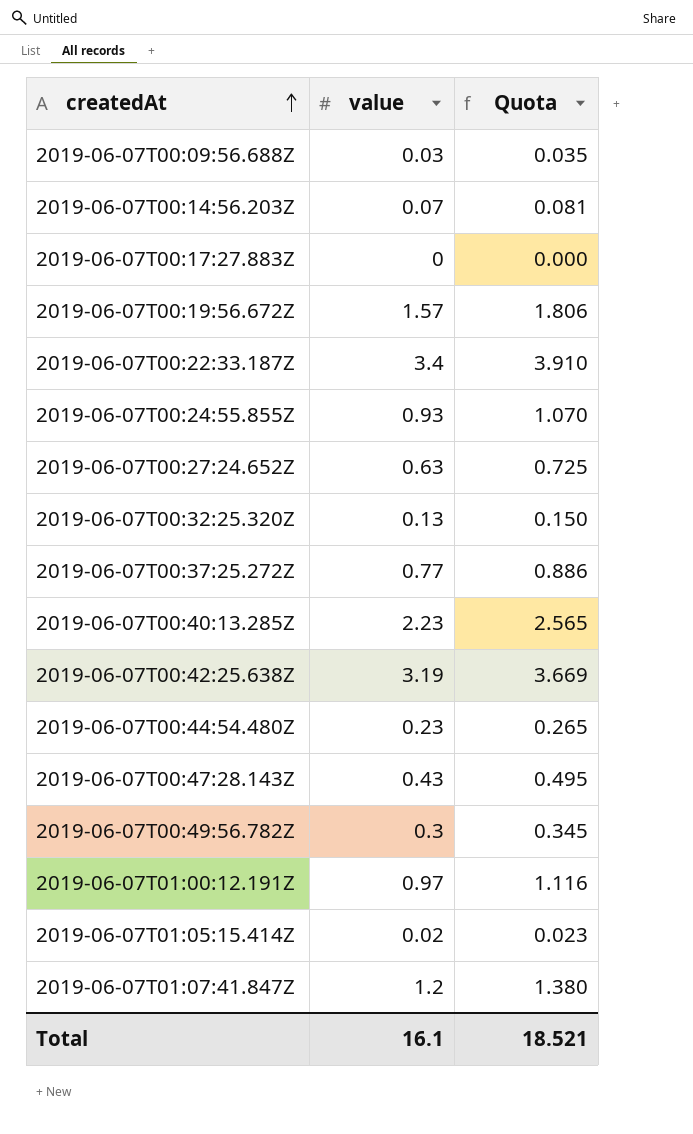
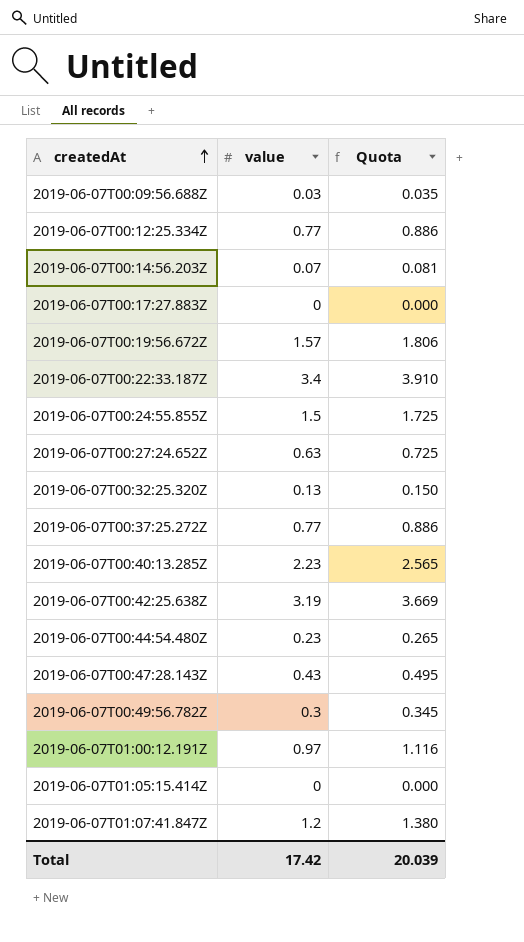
row 2019-06-07T00:12:25.334Z: none -> 0.77 | 0.886
2019-06-07T00:24:55.855Z | value: 0.93 -> 1.5
2019-06-07T00:24:55.855Z | Quota: 1.070 -> 1.725
2019-06-07T01:05:15.414Z | value: 0.02 -> 0
2019-06-07T01:05:15.414Z | Quota: 0.023 -> 0.000
Total | value: 16.1 -> 17.42
Total | Quota: 18.521 -> 20.039

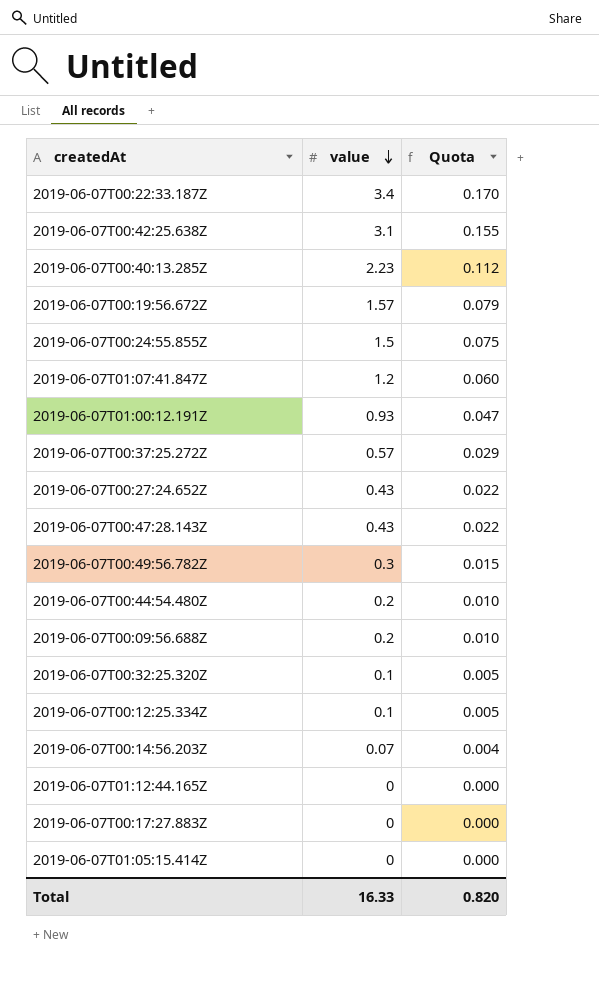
row order: createdAt ascending -> value descending
column Quota | formula: [value] * 1.15 -> [value] * 0.05
2019-06-07T00:42:25.638Z | value: 3.19 -> 3.1
2019-06-07T01:00:12.191Z | value: 0.97 -> 0.93
2019-06-07T00:37:25.272Z | value: 0.77 -> 0.57
2019-06-07T00:27:24.652Z | value: 0.63 -> 0.43
2019-06-07T00:44:54.480Z | value: 0.23 -> 0.2
2019-06-07T00:09:56.688Z | value: 0.03 -> 0.2
2019-06-07T00:32:25.320Z | value: 0.13 -> 0.1
2019-06-07T00:12:25.334Z | value: 0.77 -> 0.1
row 2019-06-07T01:12:44.165Z: none -> 0 | 0.000
Total | value: 17.42 -> 16.33
Total | Quota: 20.039 -> 0.820

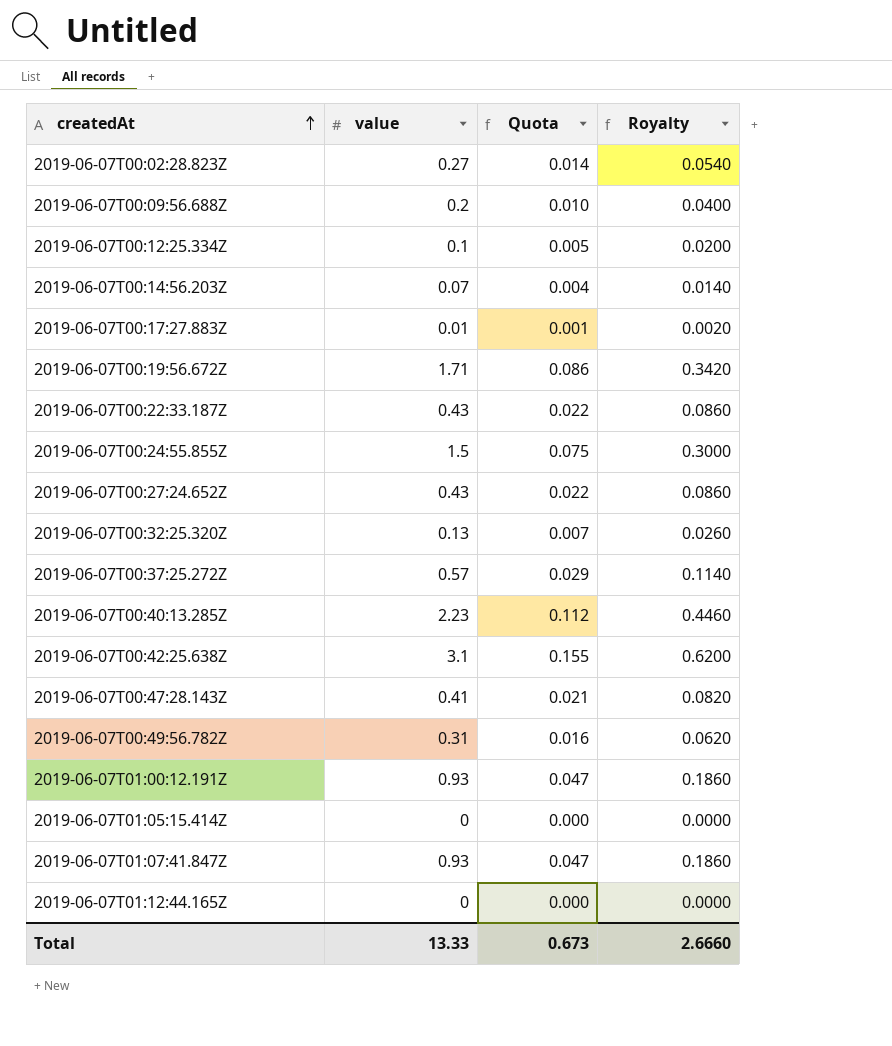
row order: value descending -> createdAt ascending
column Royalty | formula: none -> [value] * 0.2
row 2019-06-07T00:44:54.480Z: 0.2 | 0.010 -> none
row 2019-06-07T00:02:28.823Z: none -> 0.27 | 0.014 | 0.0540
2019-06-07T00:17:27.883Z | value: 0 -> 0.01
2019-06-07T00:17:27.883Z | Quota: 0.000 -> 0.001
2019-06-07T00:19:56.672Z | value: 1.57 -> 1.71
2019-06-07T00:19:56.672Z | Quota: 0.079 -> 0.086
2019-06-07T00:22:33.187Z | value: 3.4 -> 0.43
2019-06-07T00:22:33.187Z | Quota: 0.170 -> 0.022
2019-06-07T00:32:25.320Z | value: 0.1 -> 0.13
2019-06-07T00:32:25.320Z | Quota: 0.005 -> 0.007
2019-06-07T00:47:28.143Z | value: 0.43 -> 0.41
2019-06-07T00:47:28.143Z | Quota: 0.022 -> 0.021
2019-06-07T00:49:56.782Z | value: 0.3 -> 0.31
2019-06-07T00:49:56.782Z | Quota: 0.015 -> 0.016
2019-06-07T01:07:41.847Z | value: 1.2 -> 0.93
2019-06-07T01:07:41.847Z | Quota: 0.060 -> 0.047
Total | value: 16.33 -> 13.33
Total | Quota: 0.820 -> 0.673

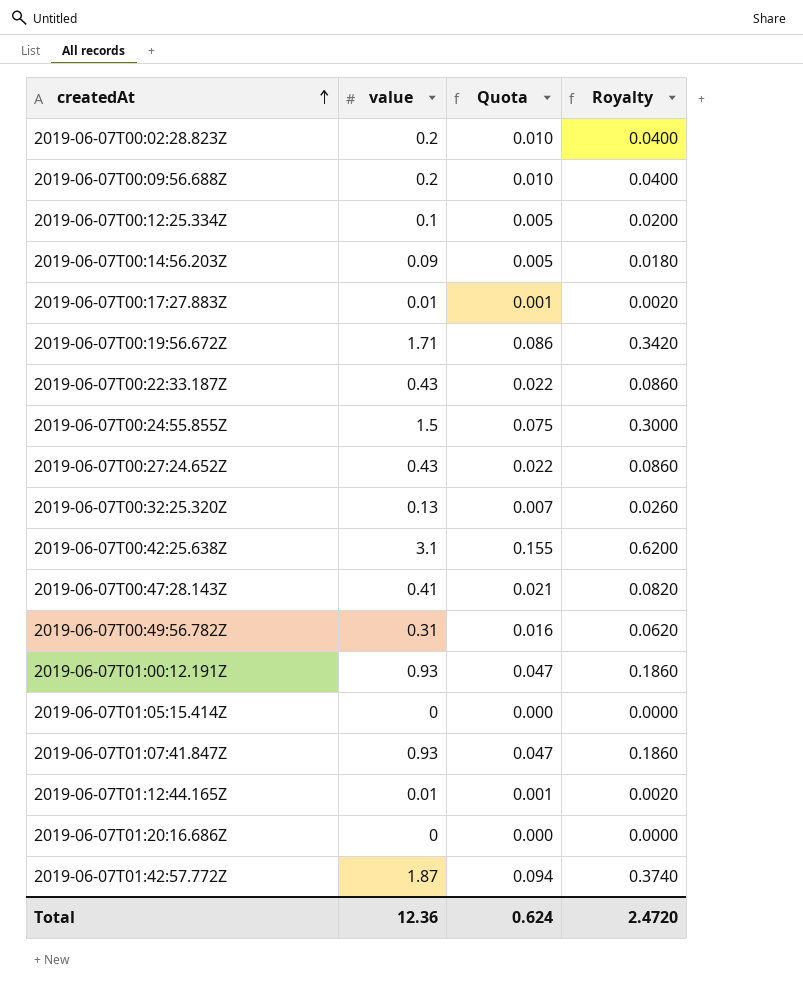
row 2019-06-07T00:37:25.272Z: 0.57 | 0.029 | 0.1140 -> none
row 2019-06-07T00:40:13.285Z: 2.23 | 0.112 | 0.4460 -> none
2019-06-07T00:02:28.823Z | value: 0.27 -> 0.2
2019-06-07T00:02:28.823Z | Quota: 0.014 -> 0.010
2019-06-07T00:02:28.823Z | Royalty: 0.0540 -> 0.0400
2019-06-07T00:14:56.203Z | value: 0.07 -> 0.09
2019-06-07T00:14:56.203Z | Quota: 0.004 -> 0.005
2019-06-07T00:14:56.203Z | Royalty: 0.0140 -> 0.0180
2019-06-07T01:12:44.165Z | value: 0 -> 0.01
2019-06-07T01:12:44.165Z | Quota: 0.000 -> 0.001
2019-06-07T01:12:44.165Z | Royalty: 0.0000 -> 0.0020
row 2019-06-07T01:20:16.686Z: none -> 0 | 0.000 | 0.0000
row 2019-06-07T01:42:57.772Z: none -> 1.87 | 0.094 | 0.3740
Total | value: 13.33 -> 12.36
Total | Quota: 0.673 -> 0.624
Total | Royalty: 2.6660 -> 2.4720

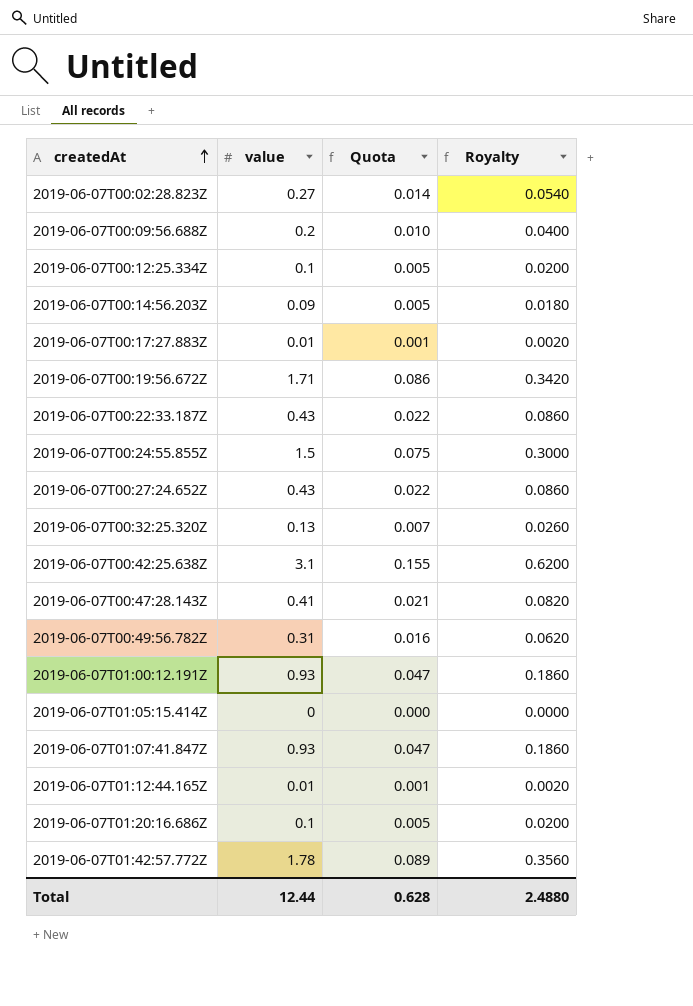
2019-06-07T00:02:28.823Z | value: 0.2 -> 0.27
2019-06-07T00:02:28.823Z | Quota: 0.010 -> 0.014
2019-06-07T00:02:28.823Z | Royalty: 0.0400 -> 0.0540
2019-06-07T01:20:16.686Z | value: 0 -> 0.1
2019-06-07T01:20:16.686Z | Quota: 0.000 -> 0.005
2019-06-07T01:20:16.686Z | Royalty: 0.0000 -> 0.0200
2019-06-07T01:42:57.772Z | value: 1.87 -> 1.78
2019-06-07T01:42:57.772Z | Quota: 0.094 -> 0.089
2019-06-07T01:42:57.772Z | Royalty: 0.3740 -> 0.3560
Total | value: 12.36 -> 12.44
Total | Quota: 0.624 -> 0.628
Total | Royalty: 2.4720 -> 2.4880

